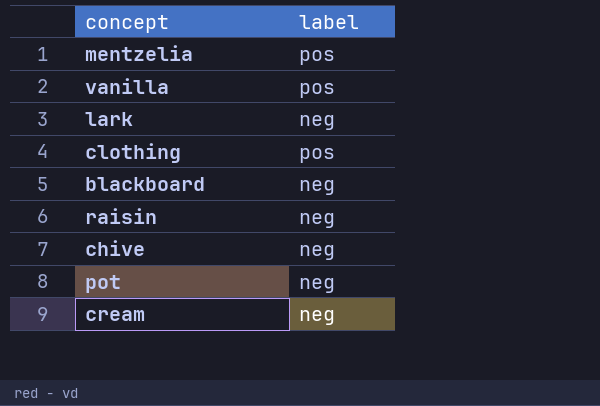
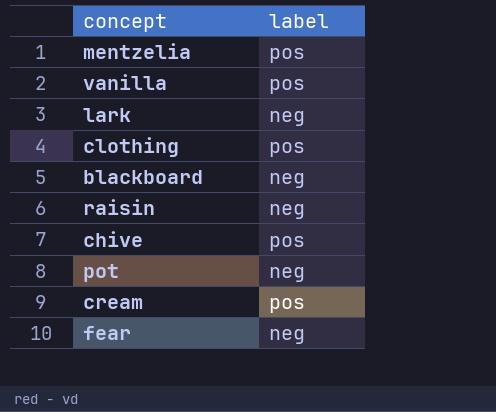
chive | label: neg -> pos
cream | label: neg -> pos
row fear: none -> neg

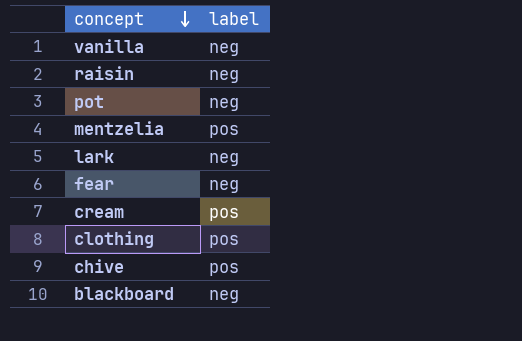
row order: none -> concept descending
vanilla | label: pos -> neg

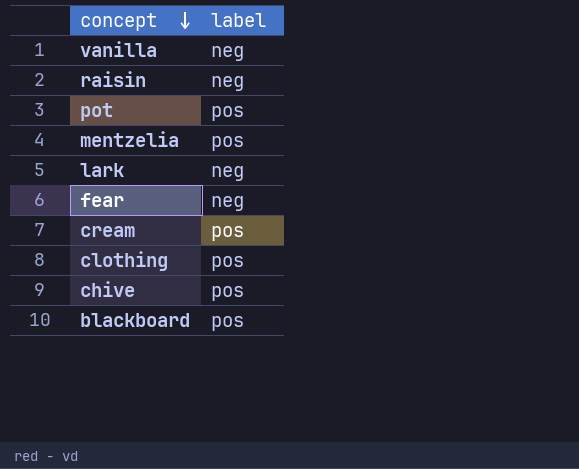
pot | label: neg -> pos
blackboard | label: neg -> pos

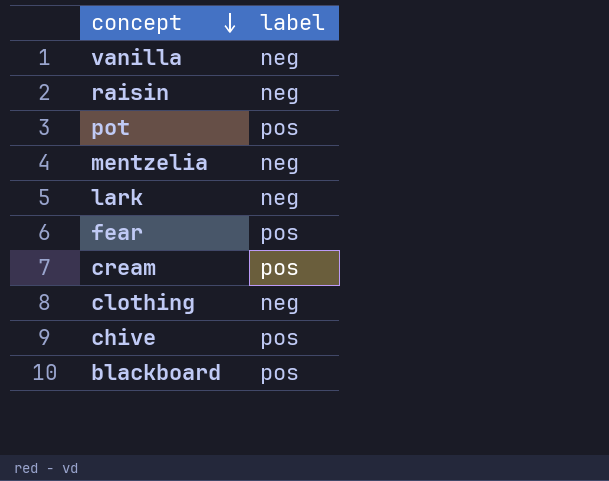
mentzelia | label: pos -> neg
fear | label: neg -> pos
clothing | label: pos -> neg

